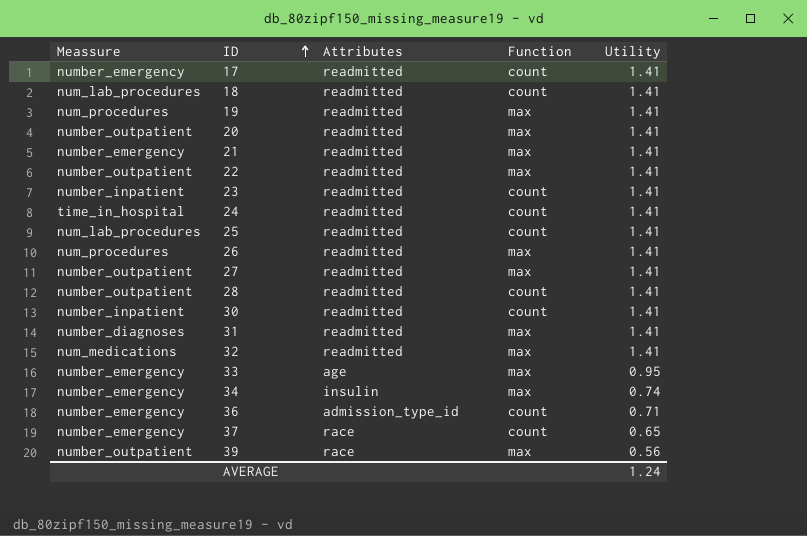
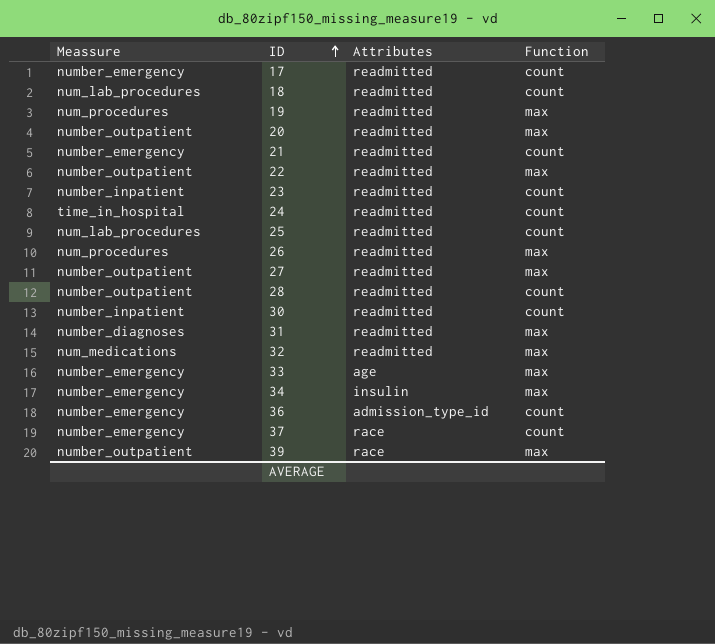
column Utility | position: 5 -> none
21 | Function: max -> count

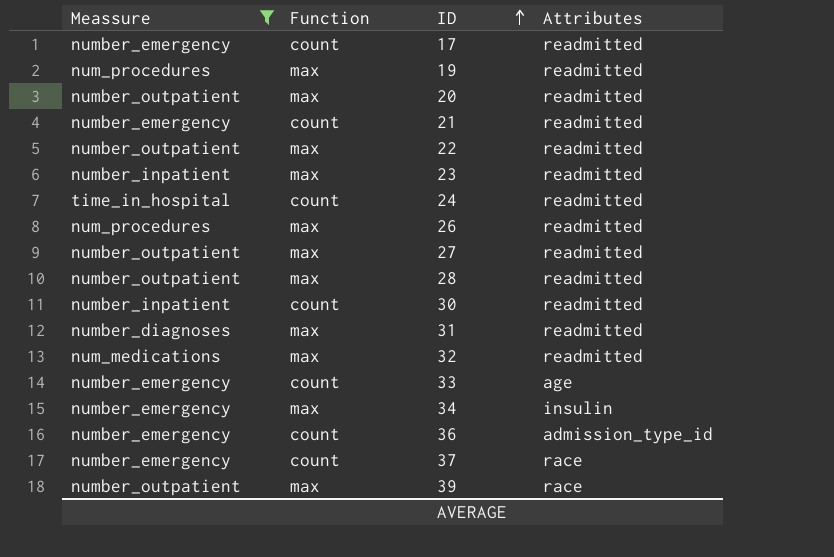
filter: none -> Meassure != num_lab_procedures
column Function | position: 4 -> 2
23 | Function: count -> max
28 | Function: count -> max
33 | Function: max -> count

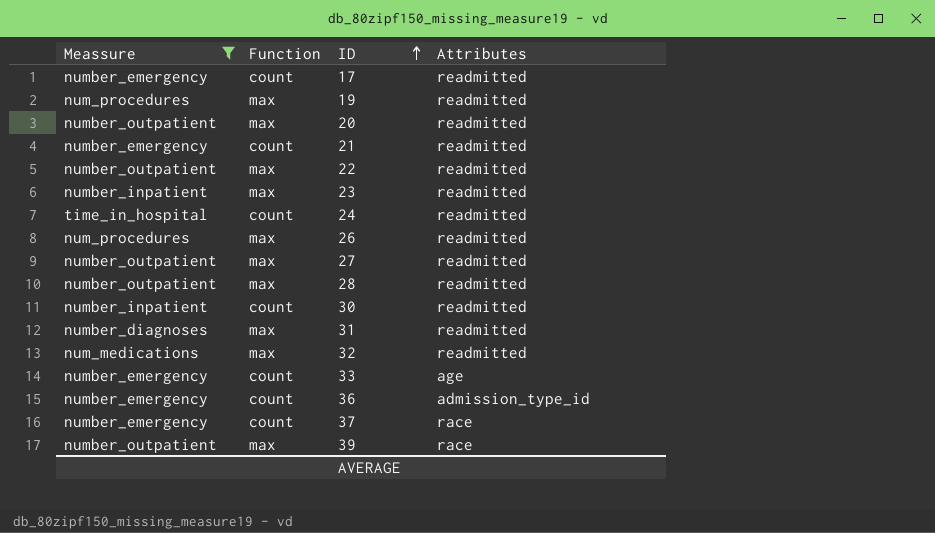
row 34: number_emergency | max | insulin -> none

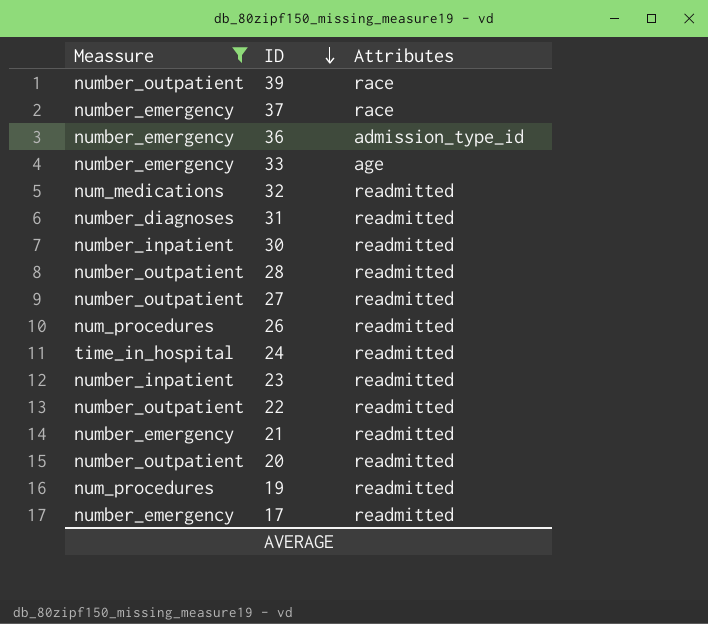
row order: ID ascending -> ID descending
column Function | position: 2 -> none

